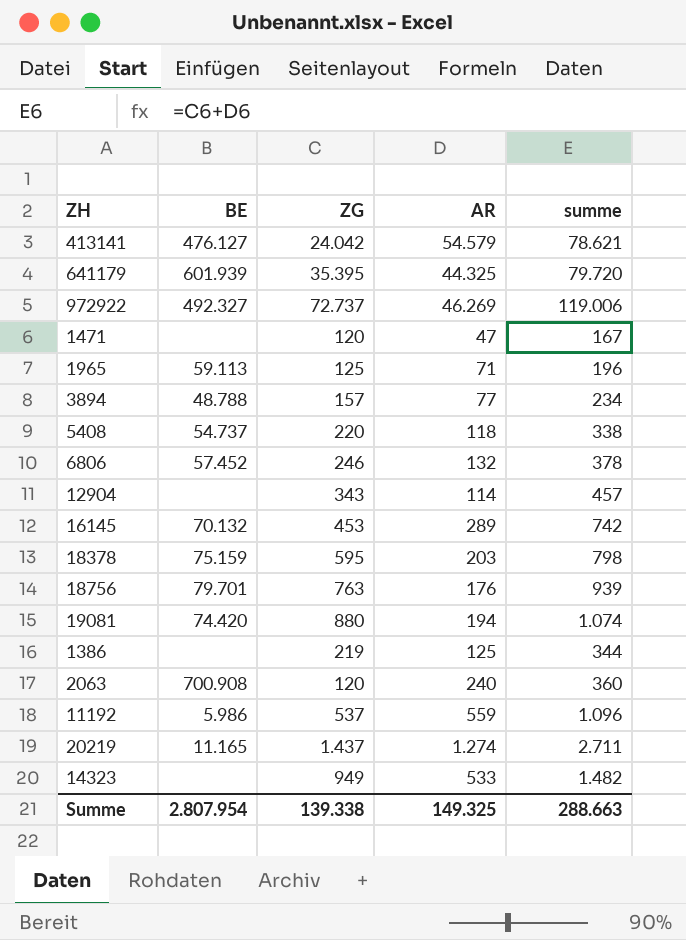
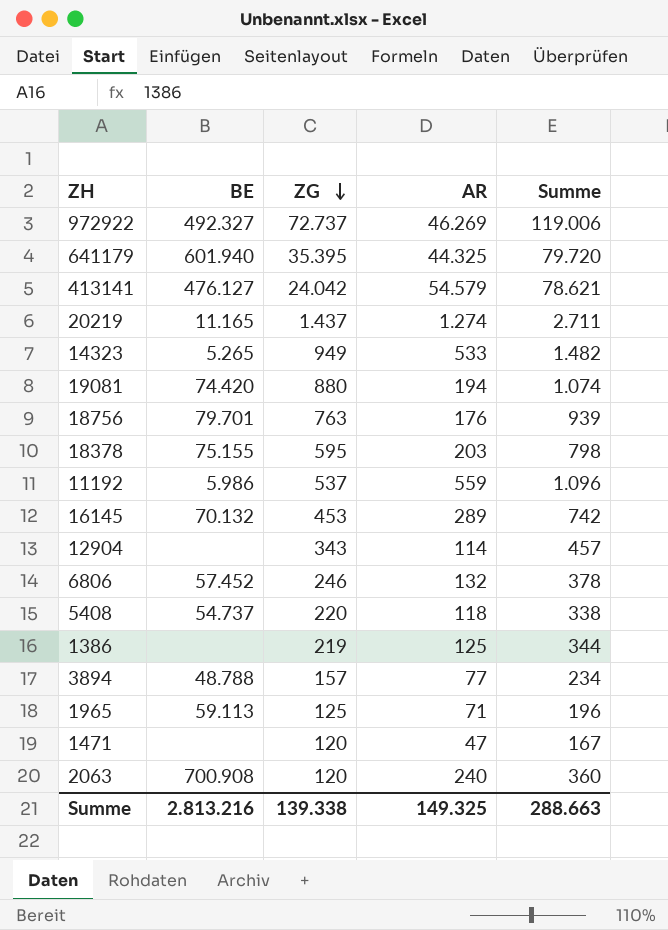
row order: none -> ZG descending
column name: summe -> Summe
641179 | BE: 601.939 -> 601.940
14323 | BE: none -> 5.265
18378 | BE: 75.159 -> 75.155
Summe | BE: 2.807.954 -> 2.813.216

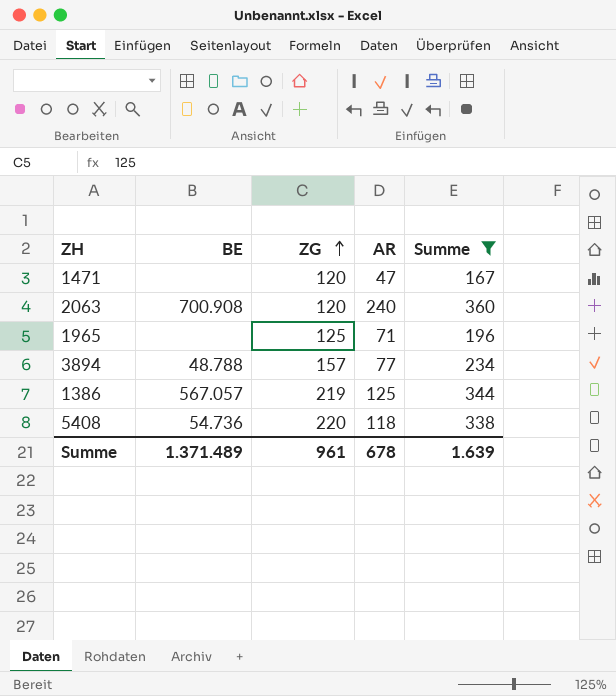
filter: none -> Summe <= 360
row order: ZG descending -> ZG ascending
1965 | BE: 59.113 -> none
1386 | BE: none -> 567.057
5408 | BE: 54.737 -> 54.736
Summe | BE: 2.813.216 -> 1.371.489
Summe | ZG: 139.338 -> 961
Summe | AR: 149.325 -> 678
Summe | Summe: 288.663 -> 1.639

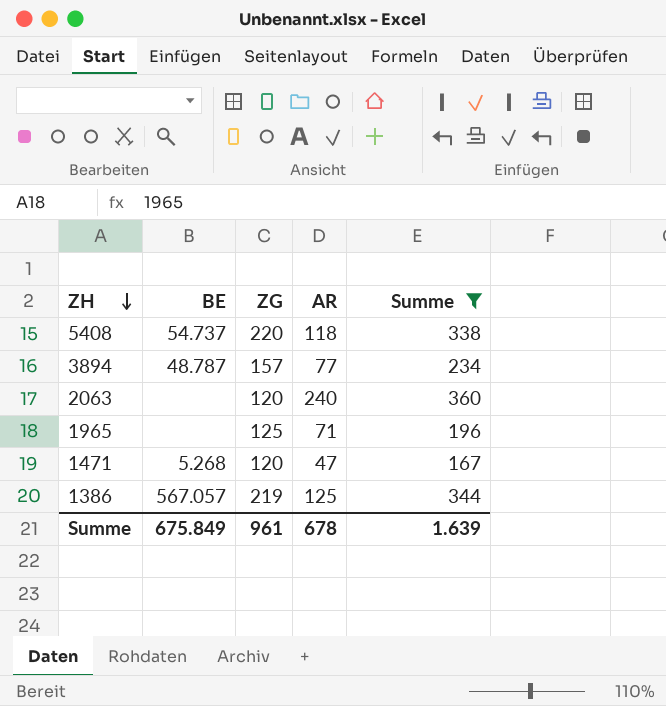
row order: ZG ascending -> ZH descending
5408 | BE: 54.736 -> 54.737
3894 | BE: 48.788 -> 48.787
2063 | BE: 700.908 -> none
1471 | BE: none -> 5.268
Summe | BE: 1.371.489 -> 675.849

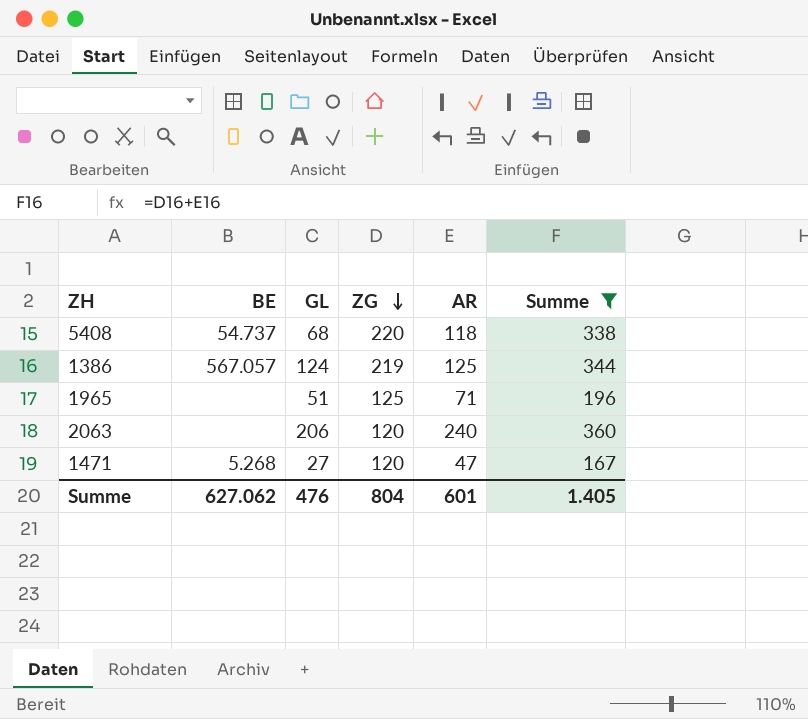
row order: ZH descending -> ZG descending
column GL | position: none -> 3
row 3894: 48.787 | 157 | 77 | 234 -> none
Summe | BE: 675.849 -> 627.062
Summe | ZG: 961 -> 804
Summe | AR: 678 -> 601
Summe | Summe: 1.639 -> 1.405

